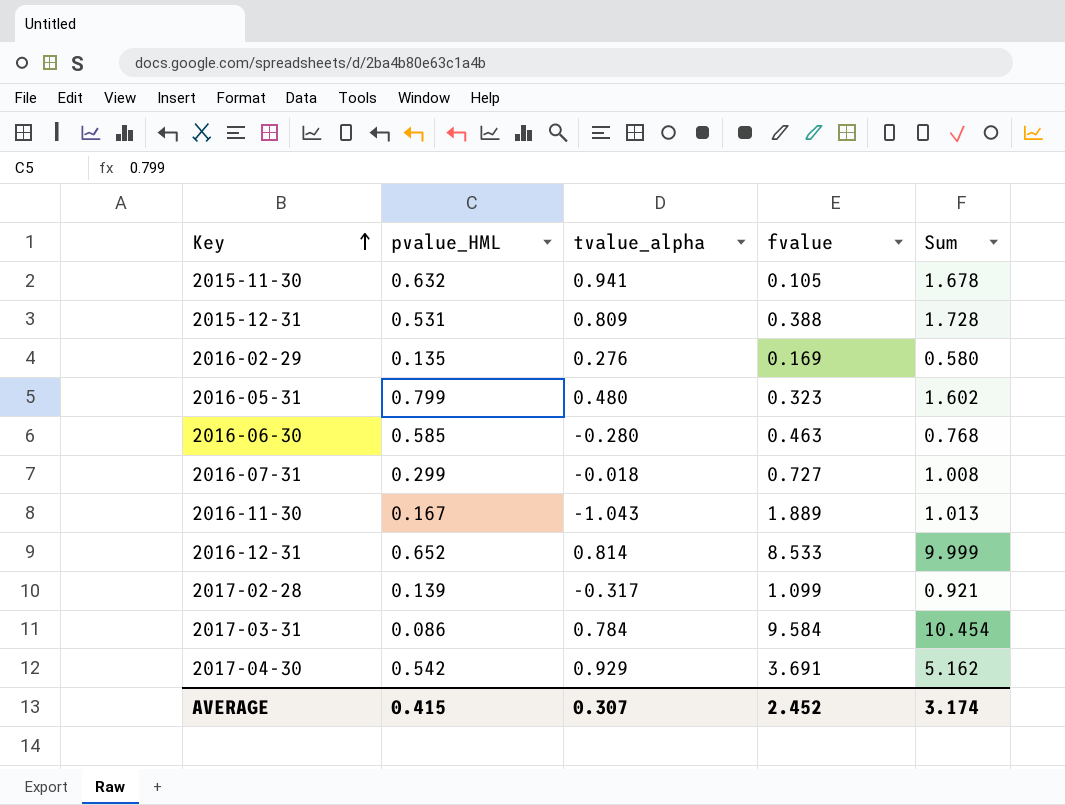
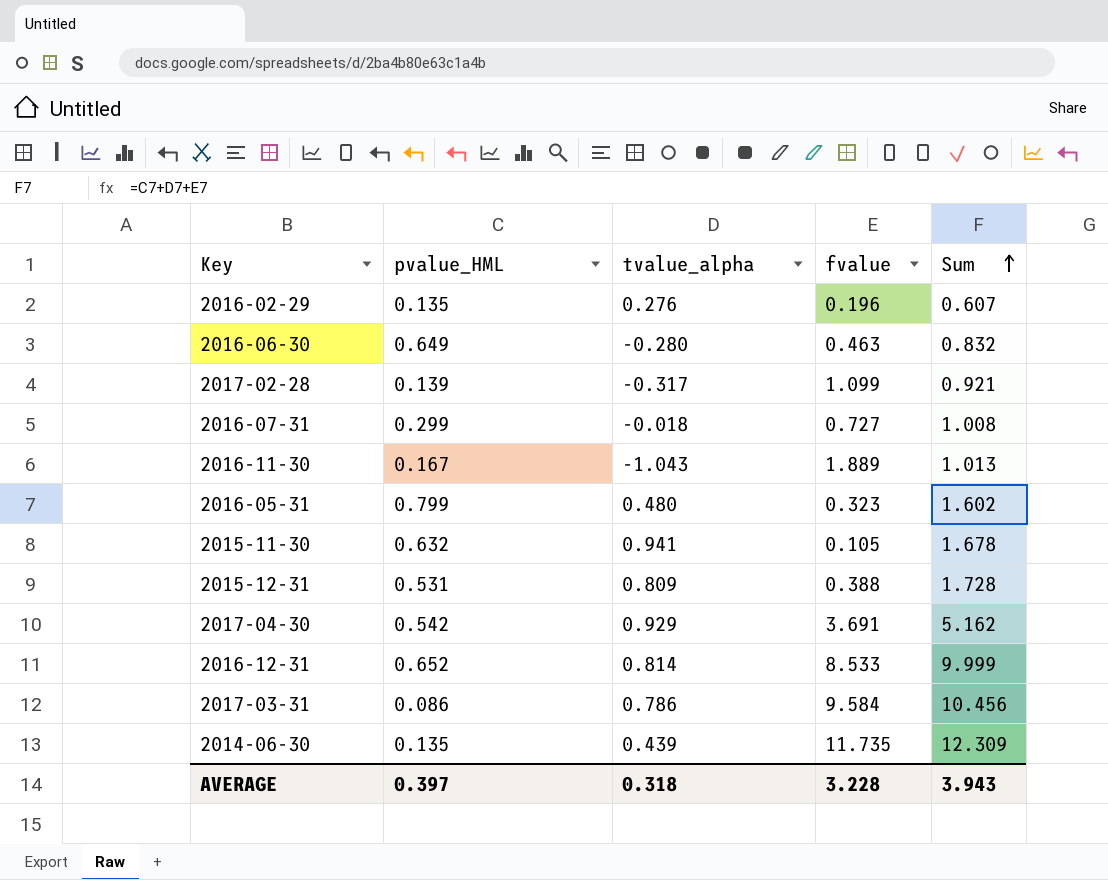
row order: Key ascending -> Sum ascending
2016-02-29 | fvalue: 0.169 -> 0.196
2016-02-29 | Sum: 0.580 -> 0.607
2016-06-30 | pvalue_HML: 0.585 -> 0.649
2016-06-30 | Sum: 0.768 -> 0.832
2017-03-31 | tvalue_alpha: 0.784 -> 0.786
2017-03-31 | Sum: 10.454 -> 10.456
row 2014-06-30: none -> 0.135 | 0.439 | 11.735 | 12.309
AVERAGE | pvalue_HML: 0.415 -> 0.397
AVERAGE | tvalue_alpha: 0.307 -> 0.318
AVERAGE | fvalue: 2.452 -> 3.228
AVERAGE | Sum: 3.174 -> 3.943

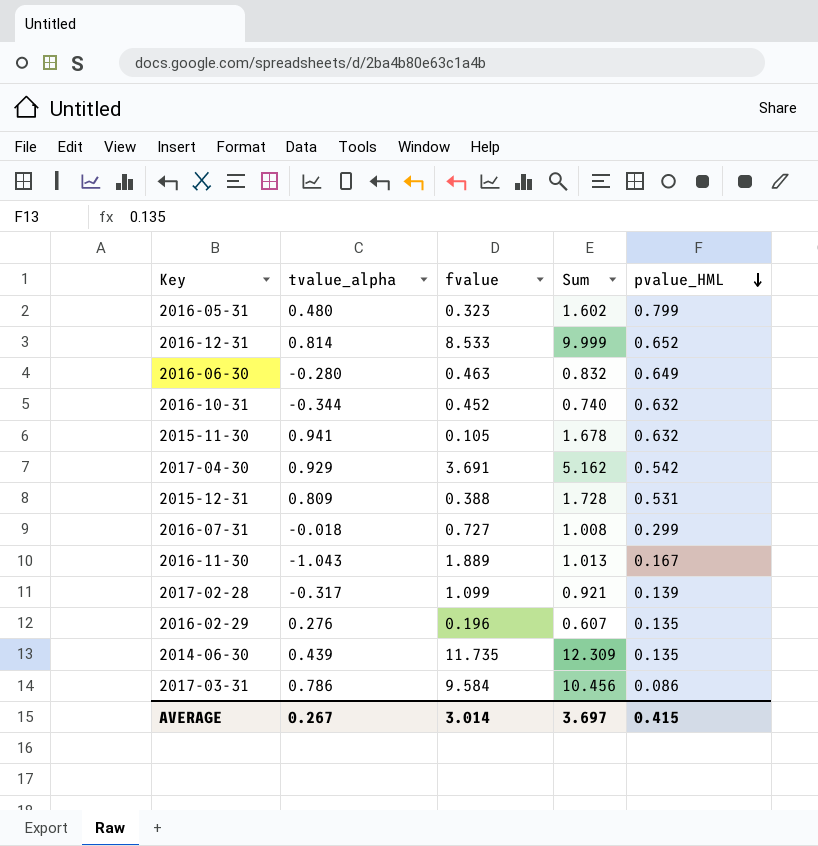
row order: Sum ascending -> pvalue_HML descending
column pvalue_HML | position: 2 -> 5
row 2016-10-31: none -> -0.344 | 0.452 | 0.740 | 0.632
AVERAGE | tvalue_alpha: 0.318 -> 0.267
AVERAGE | fvalue: 3.228 -> 3.014
AVERAGE | Sum: 3.943 -> 3.697
AVERAGE | pvalue_HML: 0.397 -> 0.415

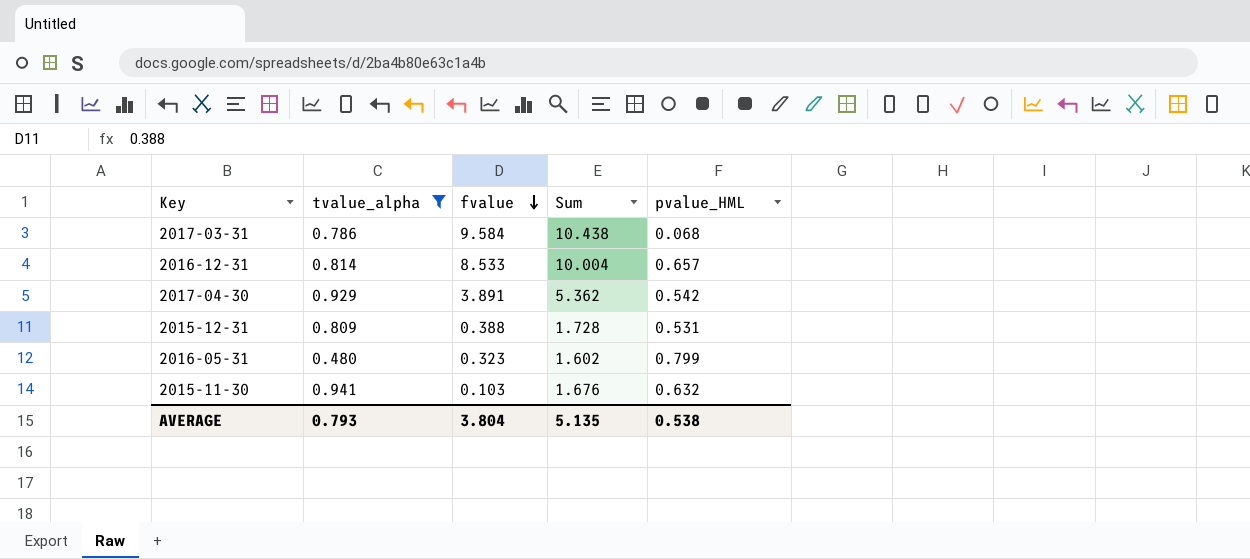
filter: none -> tvalue_alpha >= 0.480
row order: pvalue_HML descending -> fvalue descending
2017-03-31 | Sum: 10.456 -> 10.438
2017-03-31 | pvalue_HML: 0.086 -> 0.068
2016-12-31 | Sum: 9.999 -> 10.004
2016-12-31 | pvalue_HML: 0.652 -> 0.657
2017-04-30 | fvalue: 3.691 -> 3.891
2017-04-30 | Sum: 5.162 -> 5.362
2015-11-30 | fvalue: 0.105 -> 0.103
2015-11-30 | Sum: 1.678 -> 1.676
AVERAGE | tvalue_alpha: 0.267 -> 0.793
AVERAGE | fvalue: 3.014 -> 3.804
AVERAGE | Sum: 3.697 -> 5.135
AVERAGE | pvalue_HML: 0.415 -> 0.538

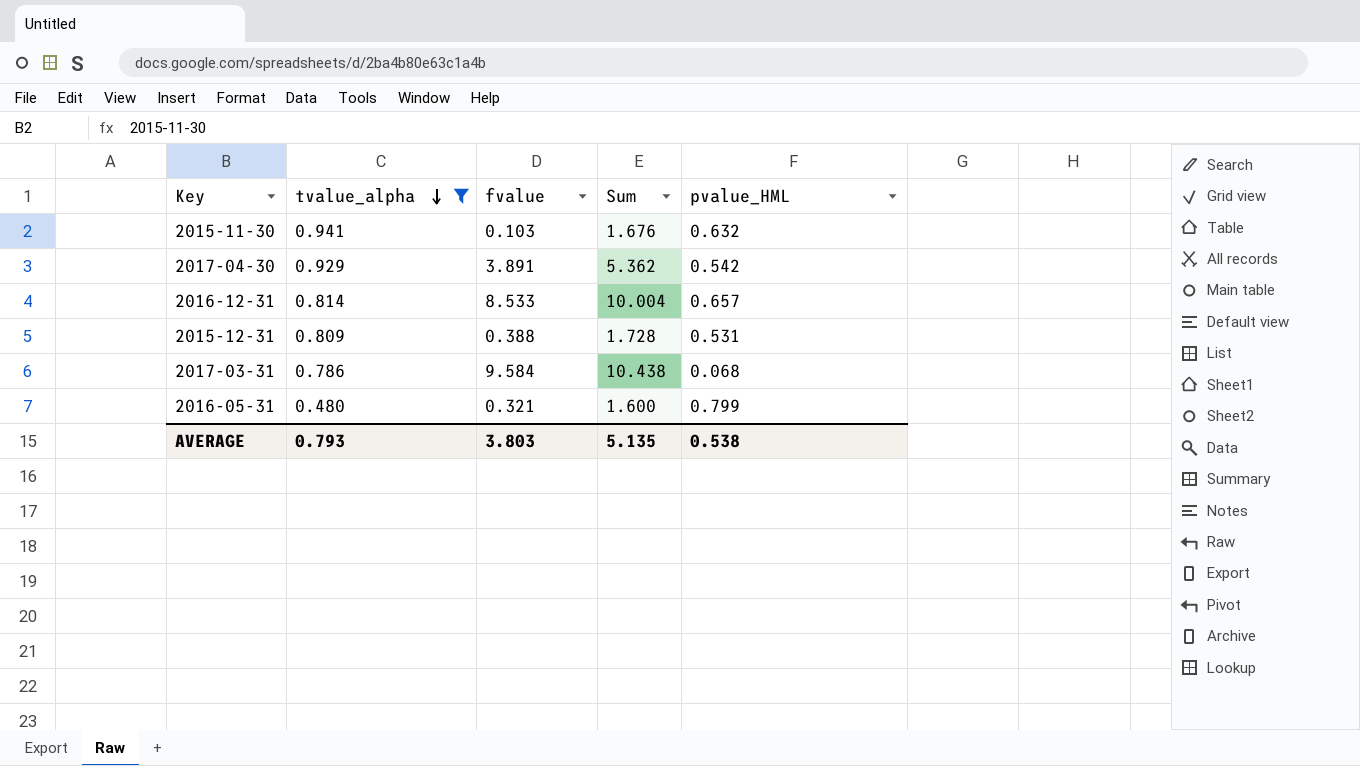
row order: fvalue descending -> tvalue_alpha descending
2016-05-31 | fvalue: 0.323 -> 0.321
2016-05-31 | Sum: 1.602 -> 1.600
AVERAGE | fvalue: 3.804 -> 3.803

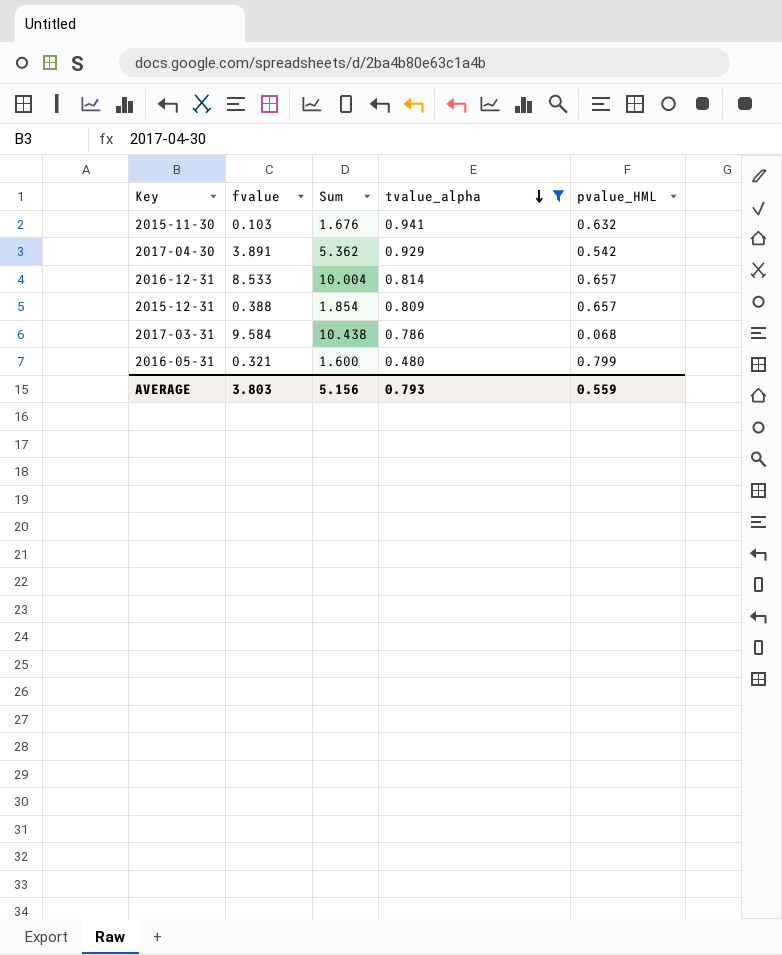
column tvalue_alpha | position: 2 -> 4
2015-12-31 | Sum: 1.728 -> 1.854
2015-12-31 | pvalue_HML: 0.531 -> 0.657
AVERAGE | Sum: 5.135 -> 5.156
AVERAGE | pvalue_HML: 0.538 -> 0.559

